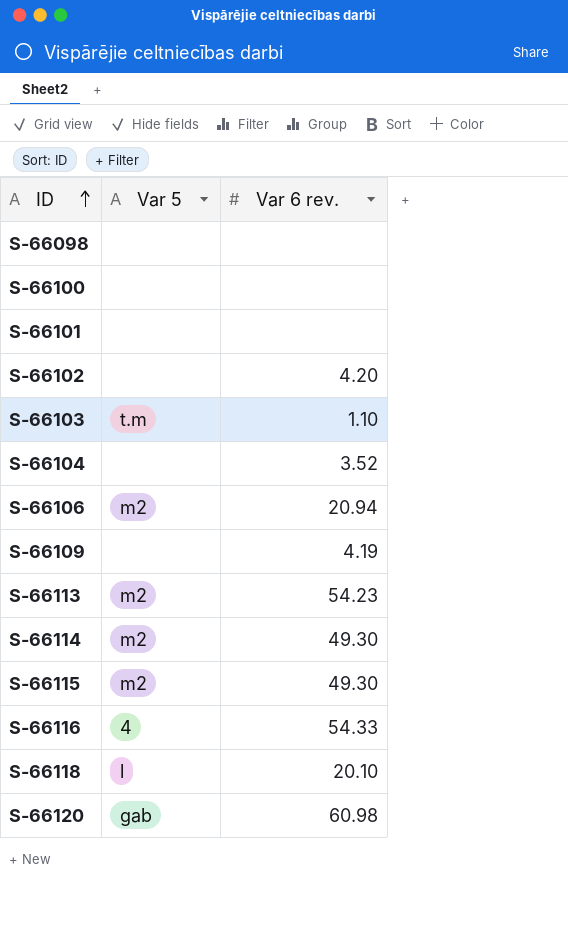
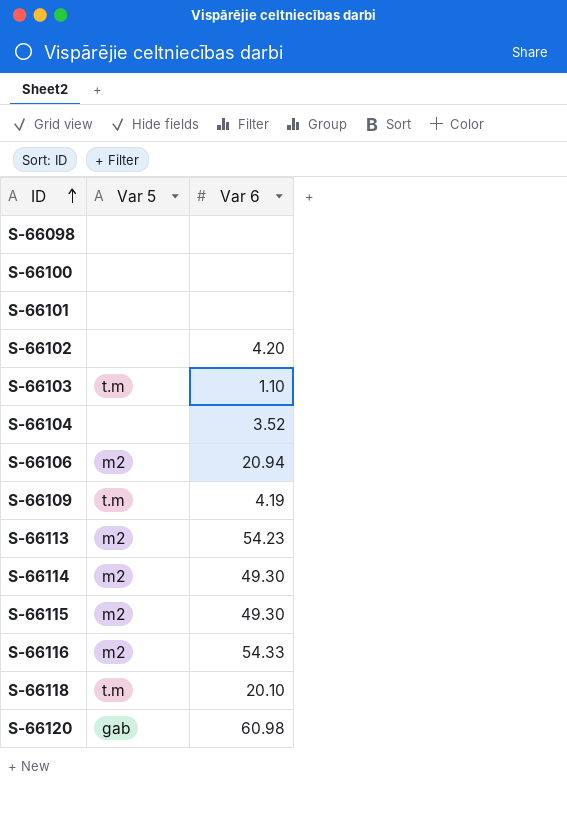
column name: Var 6 rev. -> Var 6
S-66109 | Var 5: none -> t.m
S-66116 | Var 5: 4 -> m2
S-66118 | Var 5: l -> t.m

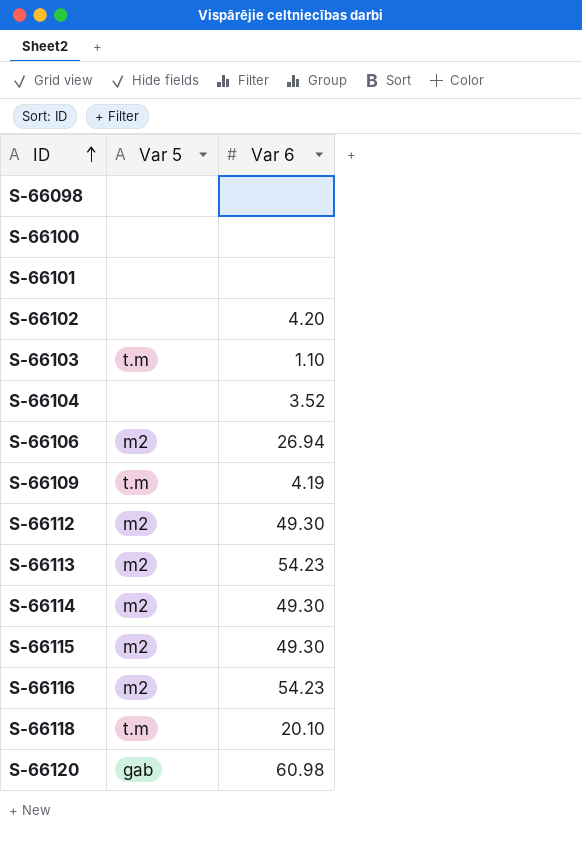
S-66106 | Var 6: 20.94 -> 26.94
row S-66112: none -> m2 | 49.30
S-66116 | Var 6: 54.33 -> 54.23

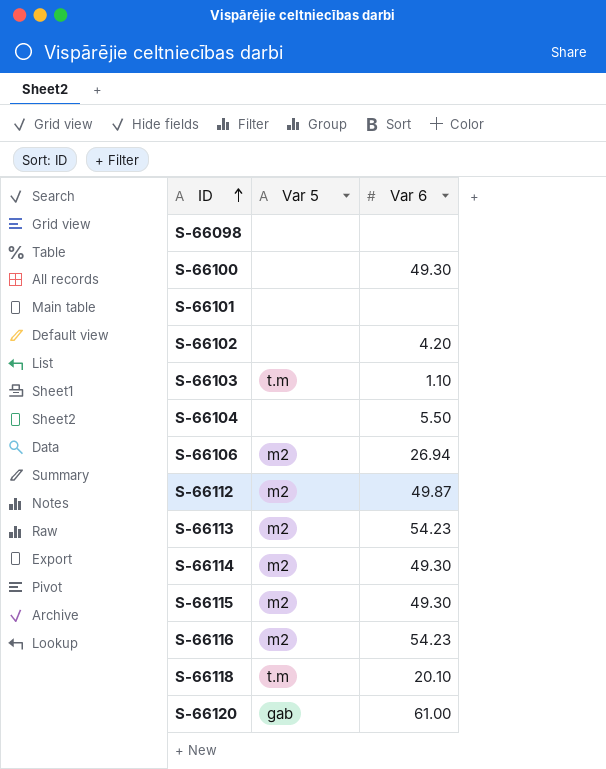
row S-66109: t.m | 4.19 -> none
S-66100 | Var 6: none -> 49.30
S-66104 | Var 6: 3.52 -> 5.50
S-66112 | Var 6: 49.30 -> 49.87
S-66120 | Var 6: 60.98 -> 61.00

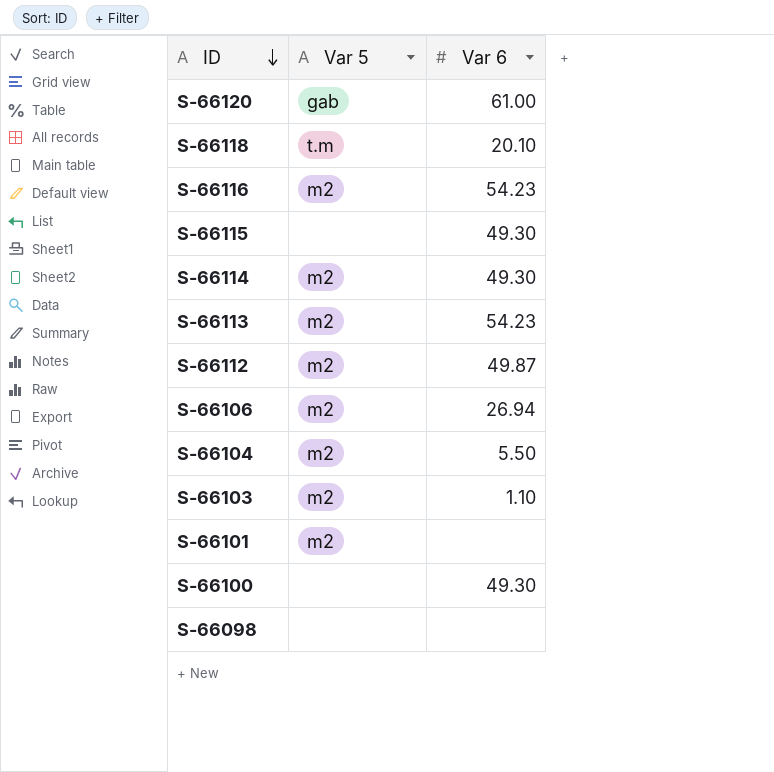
row order: ID ascending -> ID descending
row S-66102: none | 4.20 -> none
S-66115 | Var 5: m2 -> none
S-66104 | Var 5: none -> m2
S-66103 | Var 5: t.m -> m2
S-66101 | Var 5: none -> m2

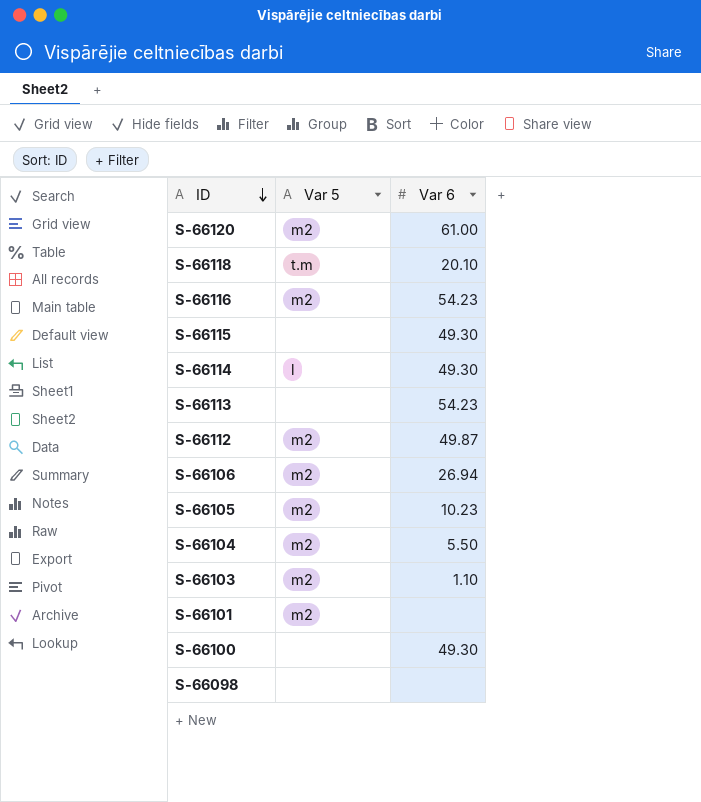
S-66120 | Var 5: gab -> m2
S-66114 | Var 5: m2 -> l
S-66113 | Var 5: m2 -> none
row S-66105: none -> m2 | 10.23

